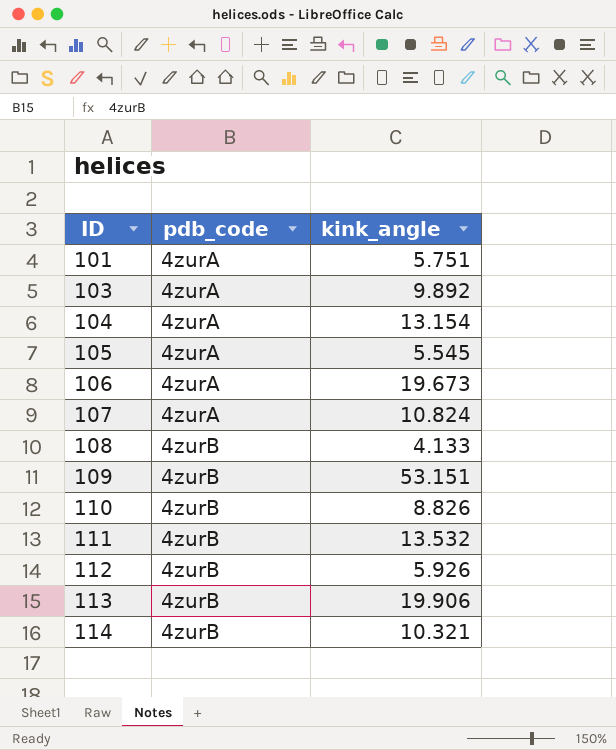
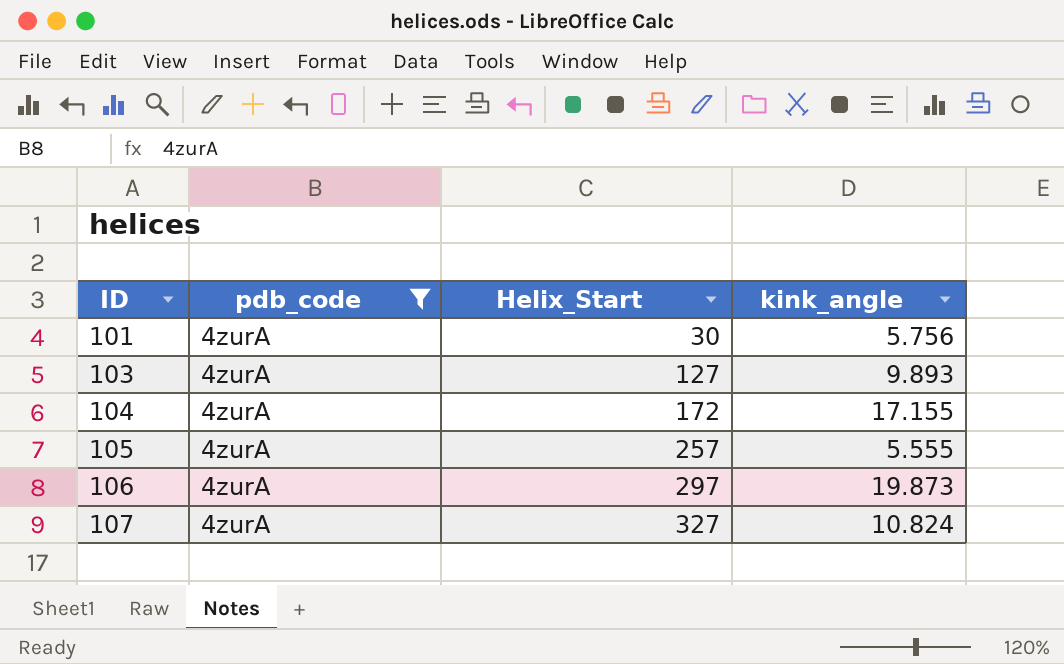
filter: none -> pdb_code = 4zurA
column Helix_Start | position: none -> 3
101 | kink_angle: 5.751 -> 5.756
103 | kink_angle: 9.892 -> 9.893
104 | kink_angle: 13.154 -> 17.155
105 | kink_angle: 5.545 -> 5.555
106 | kink_angle: 19.673 -> 19.873

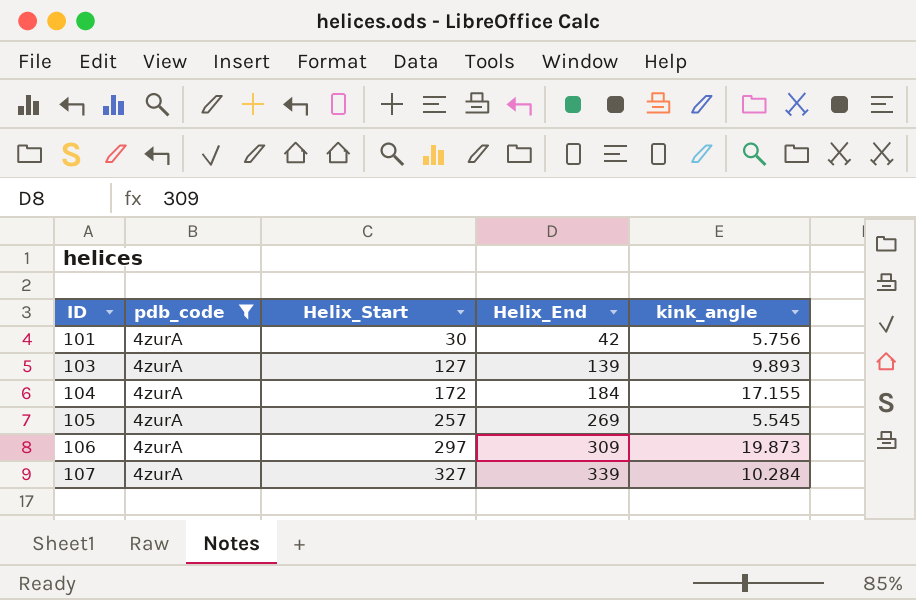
column Helix_End | position: none -> 4
105 | kink_angle: 5.555 -> 5.545
107 | kink_angle: 10.824 -> 10.284

